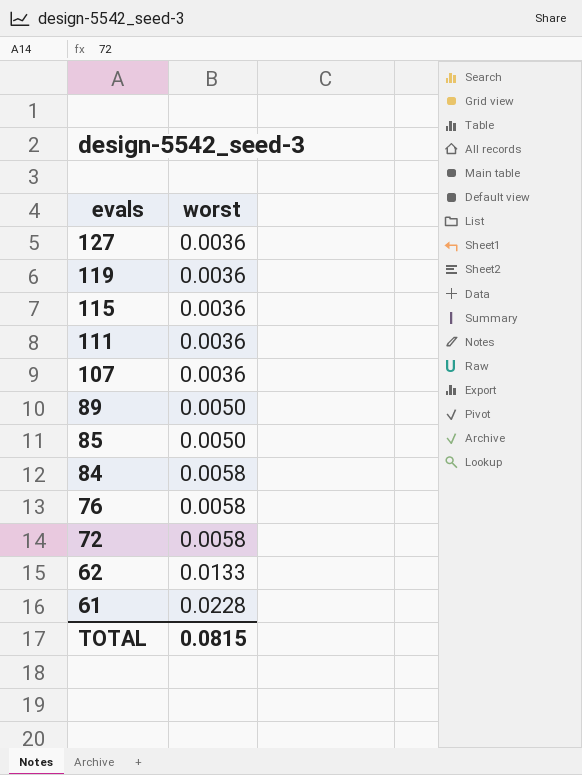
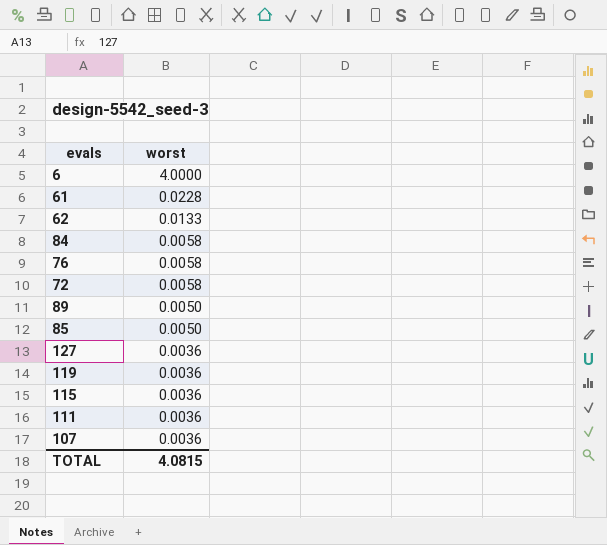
row order: evals descending -> worst descending
row 6: none -> 4.0000
TOTAL | worst: 0.0815 -> 4.0815

